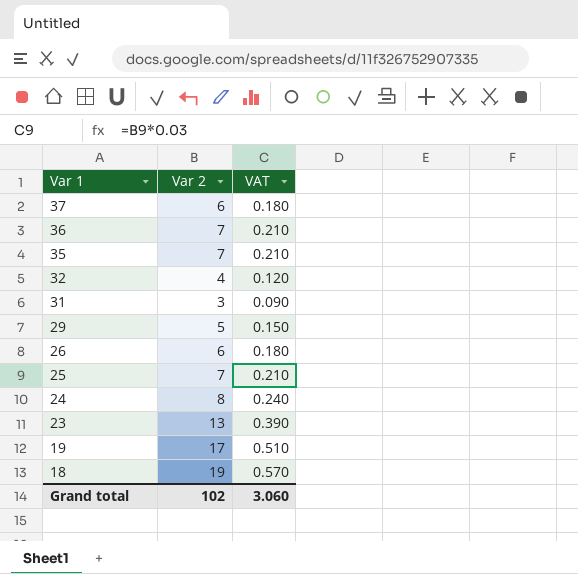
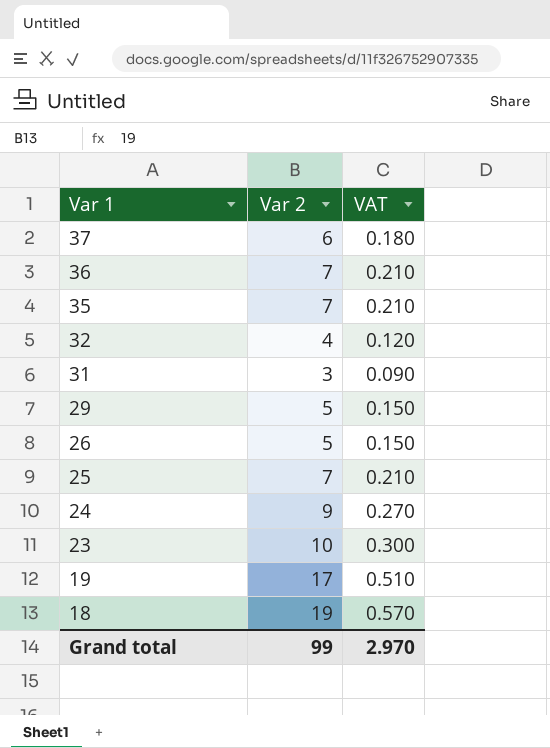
26 | Var 2: 6 -> 5
26 | VAT: 0.180 -> 0.150
24 | Var 2: 8 -> 9
24 | VAT: 0.240 -> 0.270
23 | Var 2: 13 -> 10
23 | VAT: 0.390 -> 0.300
Grand total | Var 2: 102 -> 99
Grand total | VAT: 3.060 -> 2.970

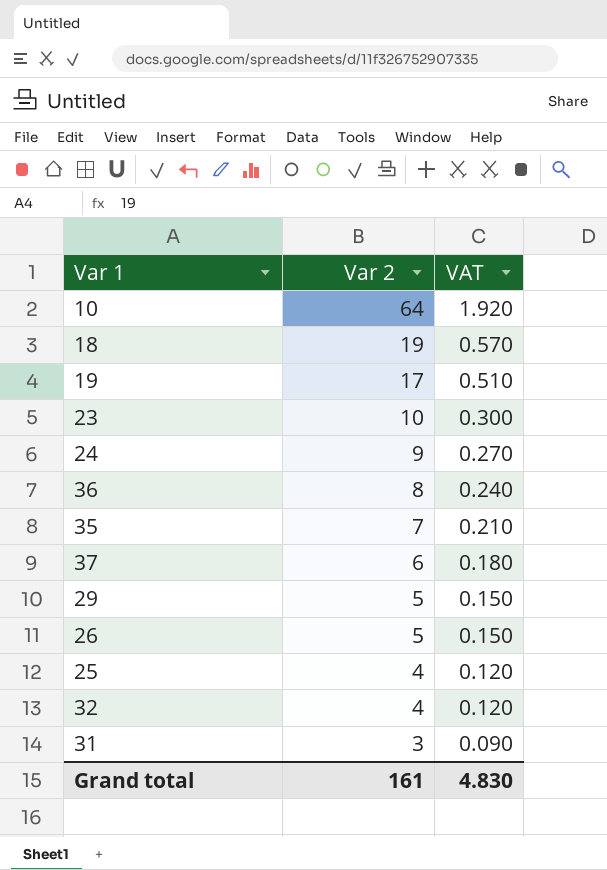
row order: Var 1 descending -> Var 2 descending
row 10: none -> 64 | 1.920
36 | Var 2: 7 -> 8
36 | VAT: 0.210 -> 0.240
25 | Var 2: 7 -> 4
25 | VAT: 0.210 -> 0.120
Grand total | Var 2: 99 -> 161
Grand total | VAT: 2.970 -> 4.830

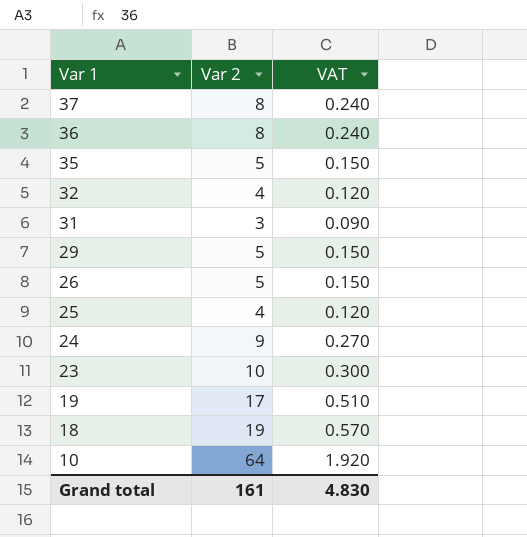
row order: Var 2 descending -> Var 1 descending
37 | Var 2: 6 -> 8
37 | VAT: 0.180 -> 0.240
35 | Var 2: 7 -> 5
35 | VAT: 0.210 -> 0.150

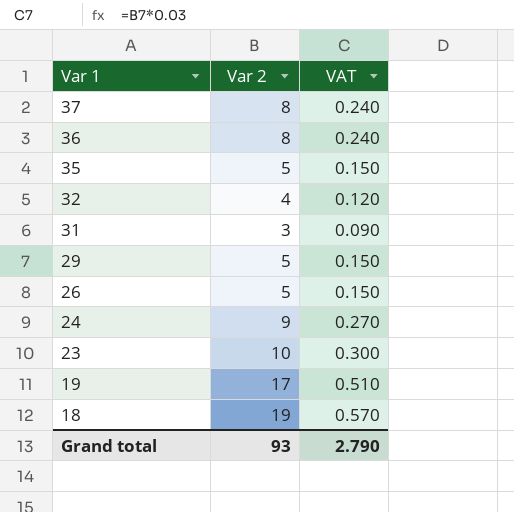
row 25: 4 | 0.120 -> none
row 10: 64 | 1.920 -> none
Grand total | Var 2: 161 -> 93
Grand total | VAT: 4.830 -> 2.790

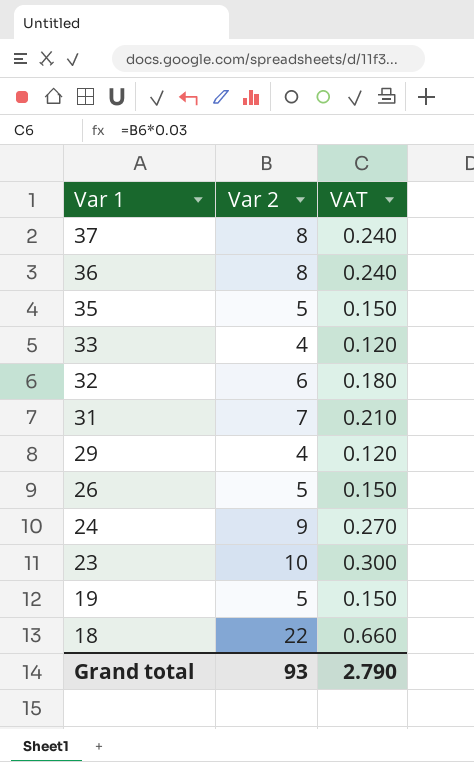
row 33: none -> 4 | 0.120
32 | Var 2: 4 -> 6
32 | VAT: 0.120 -> 0.180
31 | Var 2: 3 -> 7
31 | VAT: 0.090 -> 0.210
29 | Var 2: 5 -> 4
29 | VAT: 0.150 -> 0.120
19 | Var 2: 17 -> 5
19 | VAT: 0.510 -> 0.150
18 | Var 2: 19 -> 22
18 | VAT: 0.570 -> 0.660

